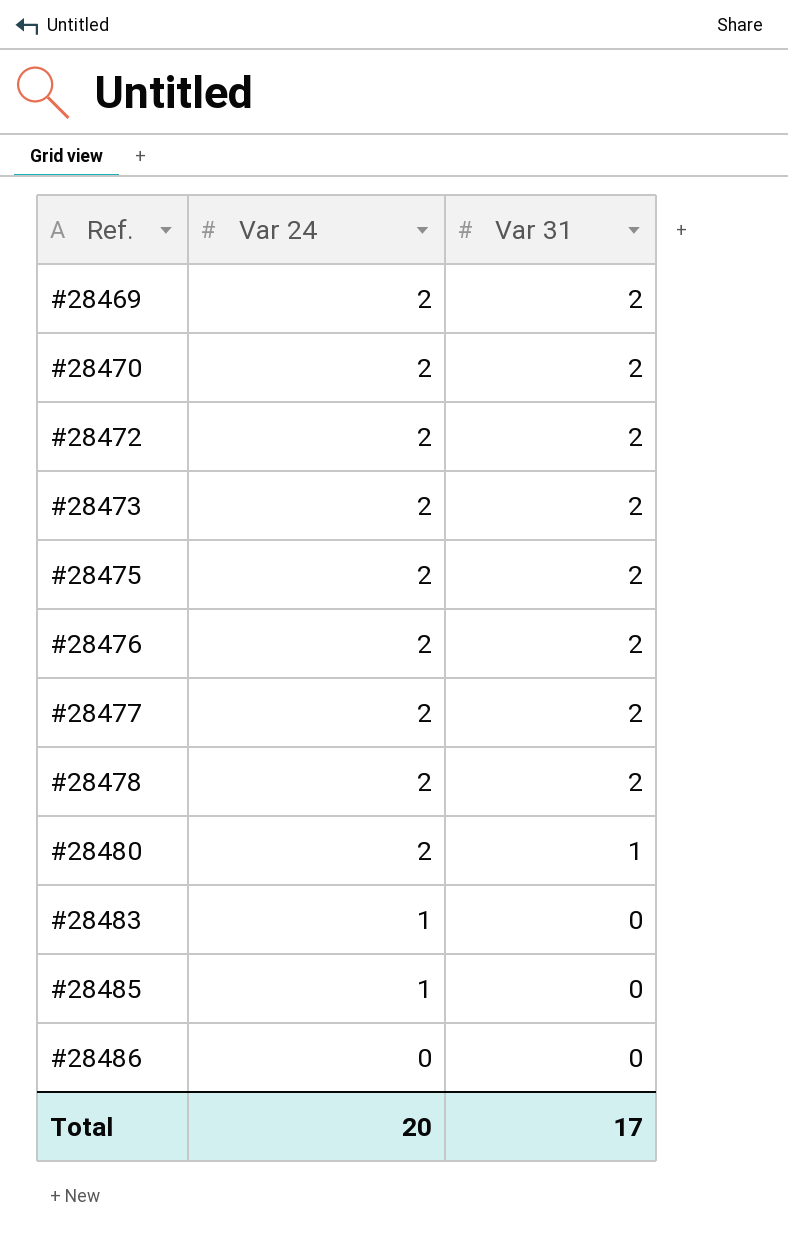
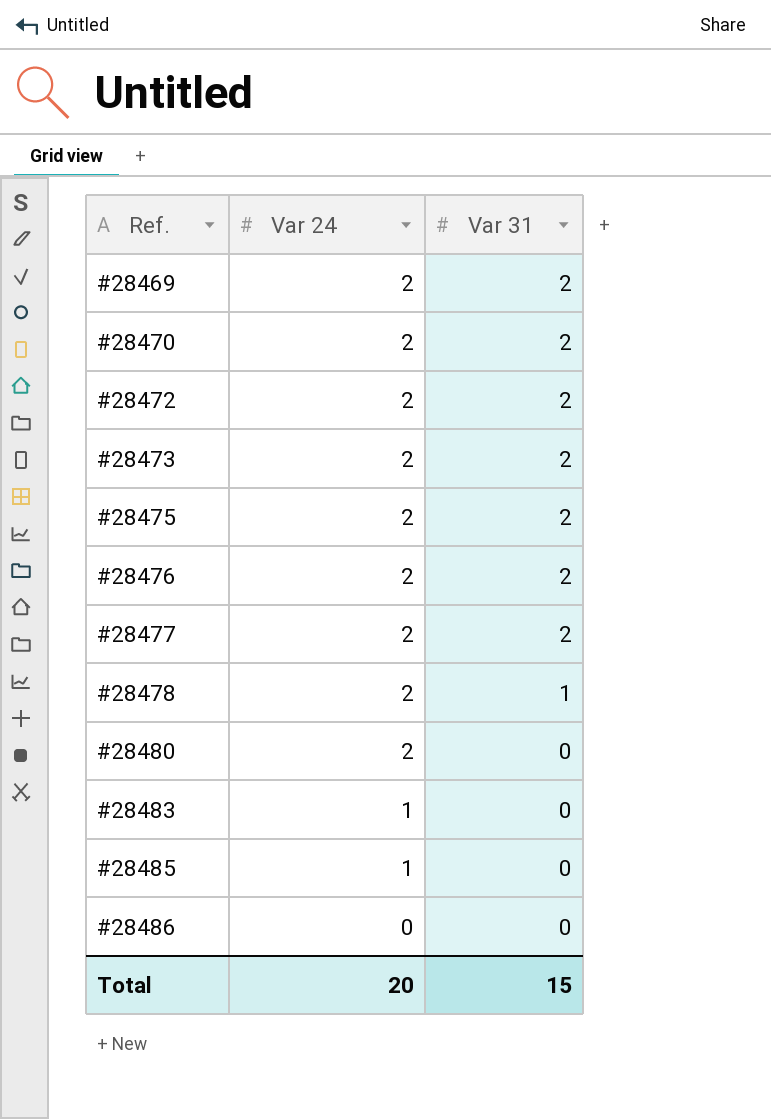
#28478 | Var 31: 2 -> 1
#28480 | Var 31: 1 -> 0
Total | Var 31: 17 -> 15

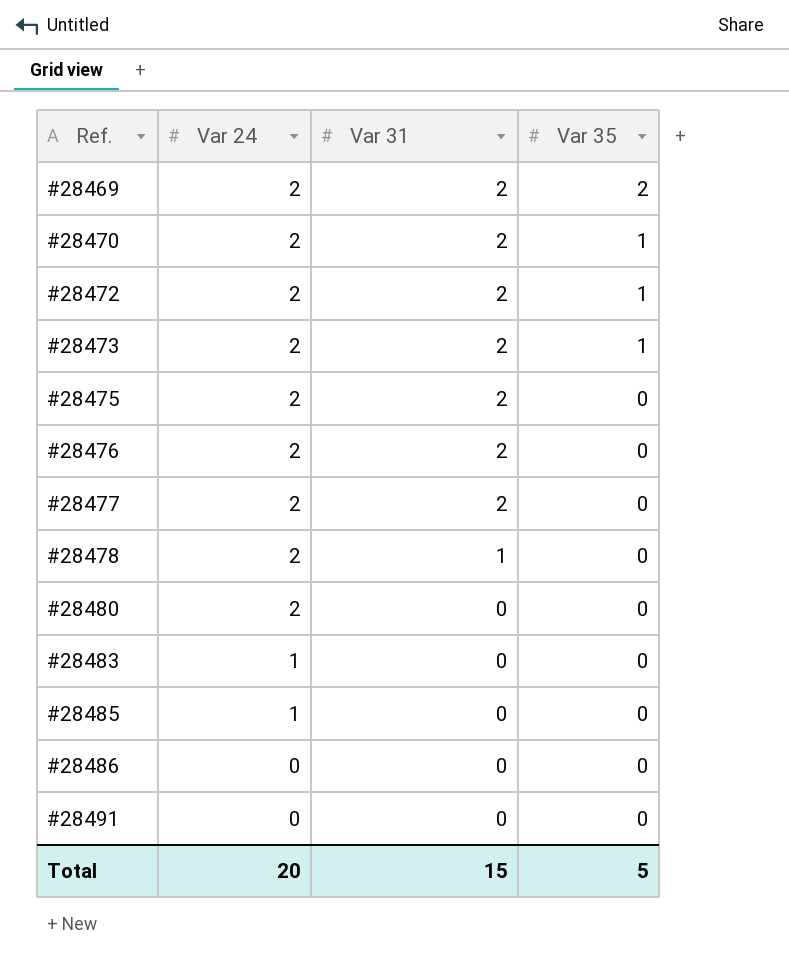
column Var 35 | position: none -> 4
row #28491: none -> 0 | 0 | 0

